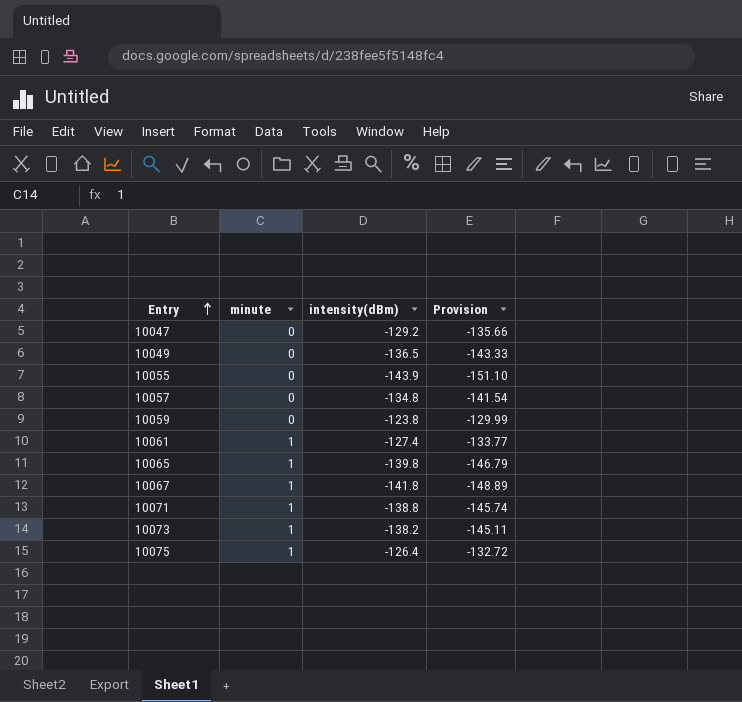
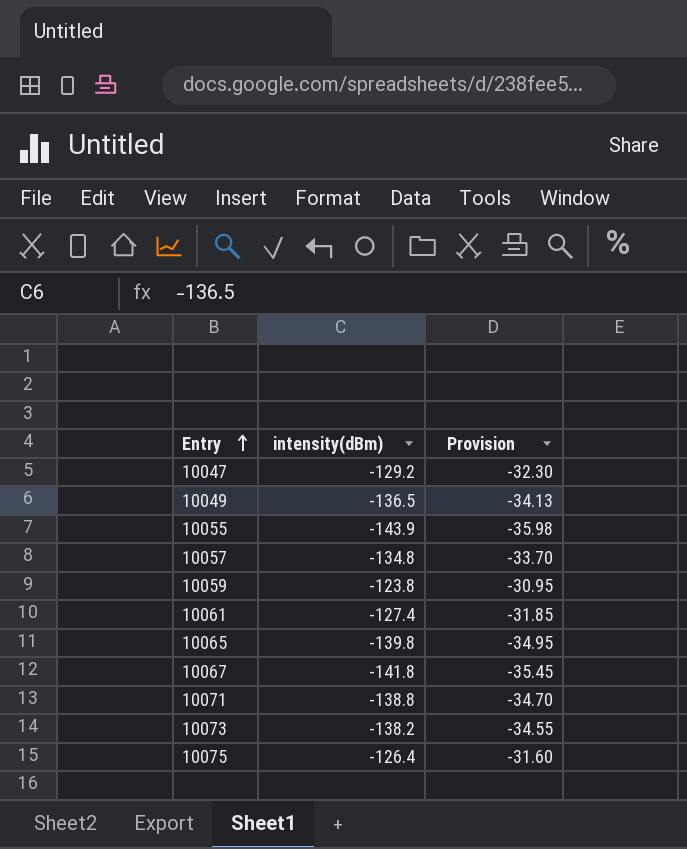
column minute | position: 2 -> none
column Provision | formula: [intensity(dBm)] * 1.05 -> [intensity(dBm)] * 0.25

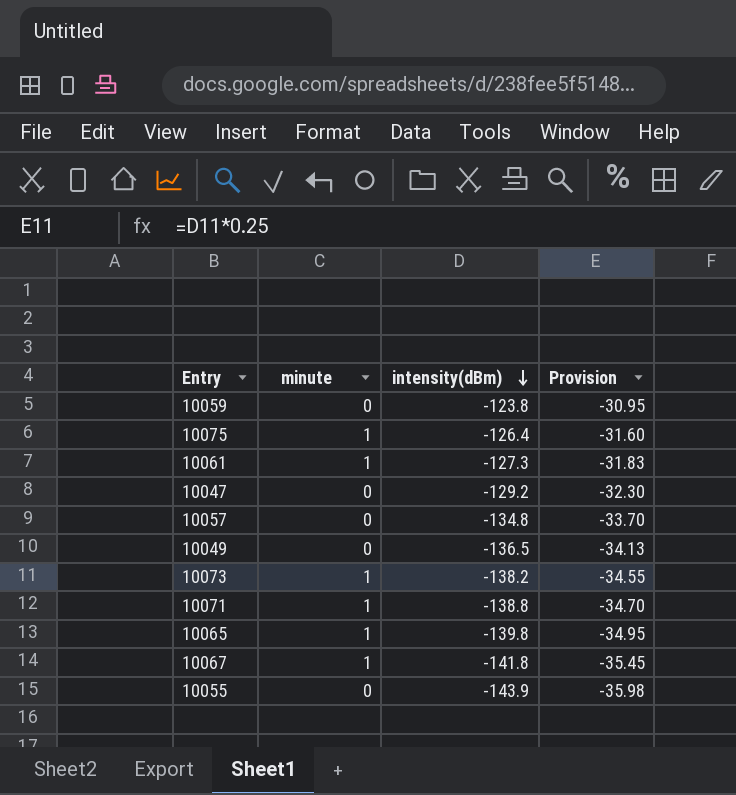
row order: Entry ascending -> intensity(dBm) descending
column minute | position: none -> 2
10061 | intensity(dBm): -127.4 -> -127.3
10061 | Provision: -31.85 -> -31.83

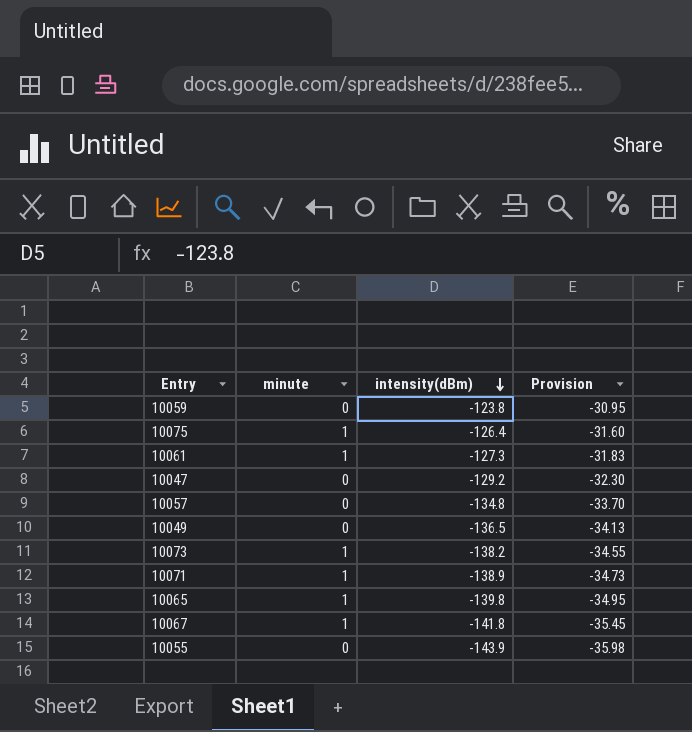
10071 | intensity(dBm): -138.8 -> -138.9
10071 | Provision: -34.70 -> -34.73

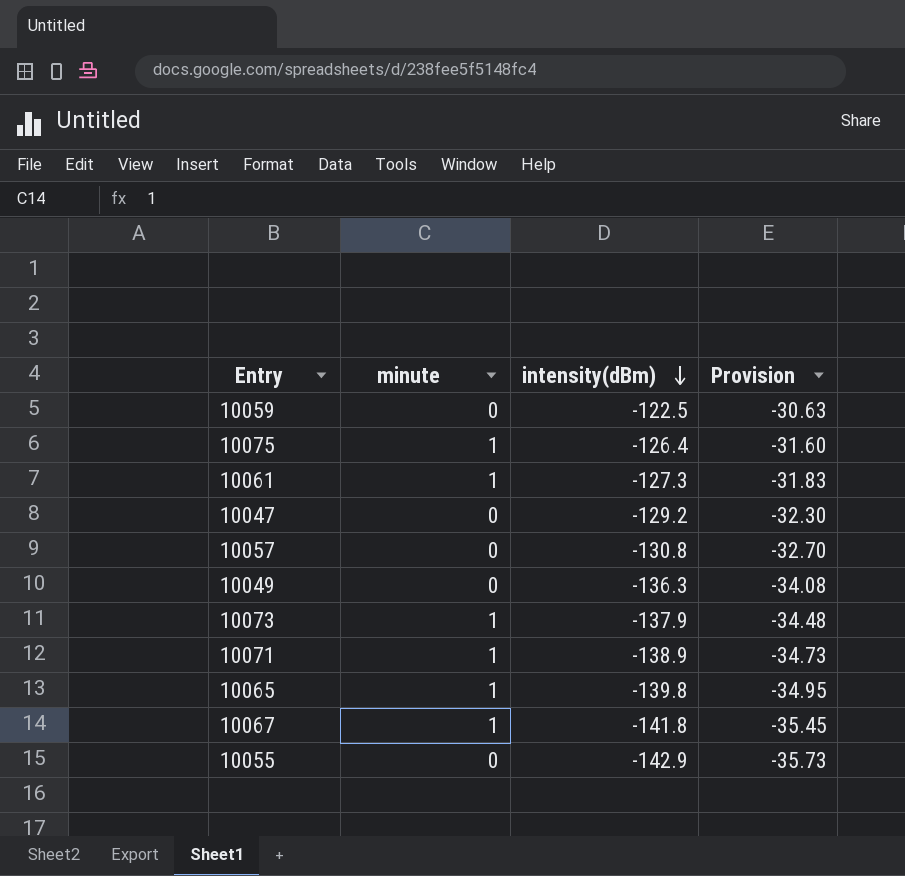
10059 | intensity(dBm): -123.8 -> -122.5
10059 | Provision: -30.95 -> -30.63
10057 | intensity(dBm): -134.8 -> -130.8
10057 | Provision: -33.70 -> -32.70
10049 | intensity(dBm): -136.5 -> -136.3
10049 | Provision: -34.13 -> -34.08
10073 | intensity(dBm): -138.2 -> -137.9
10073 | Provision: -34.55 -> -34.48
10055 | intensity(dBm): -143.9 -> -142.9
10055 | Provision: -35.98 -> -35.73

